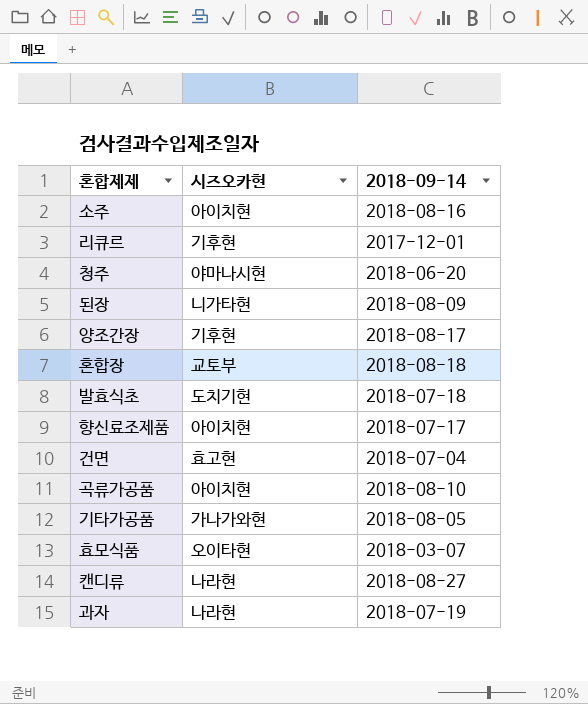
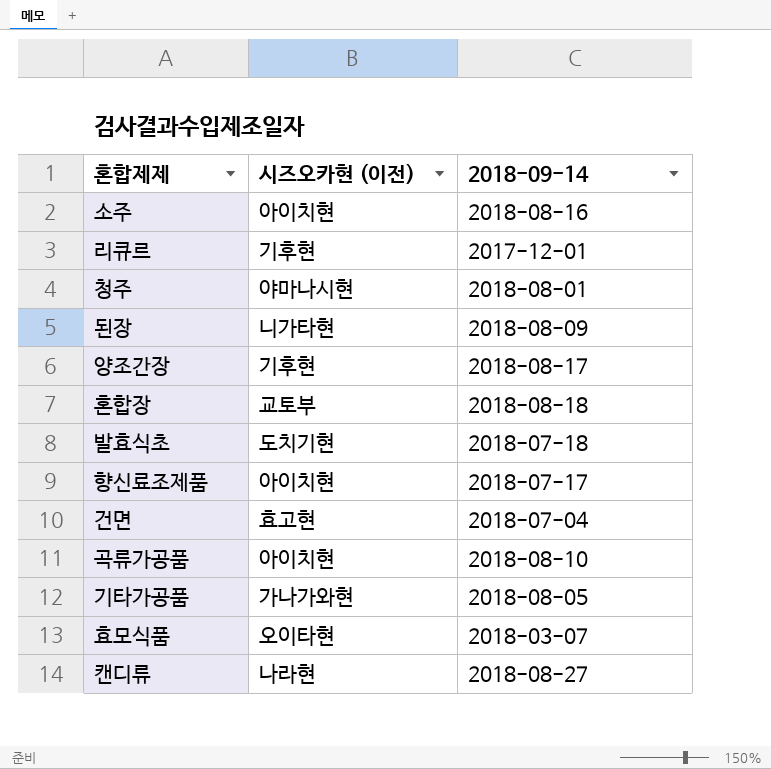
column name: 시즈오카현 -> 시즈오카현 (이전)
row 과자: 나라현 | 2018-07-19 -> none
청주 | 2018-09-14: 2018-06-20 -> 2018-08-01

